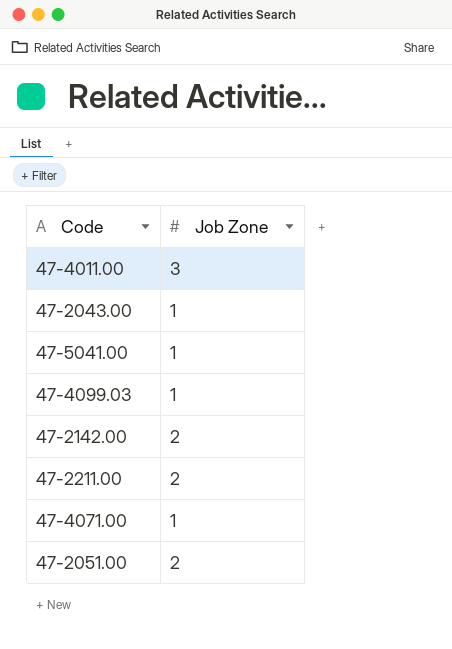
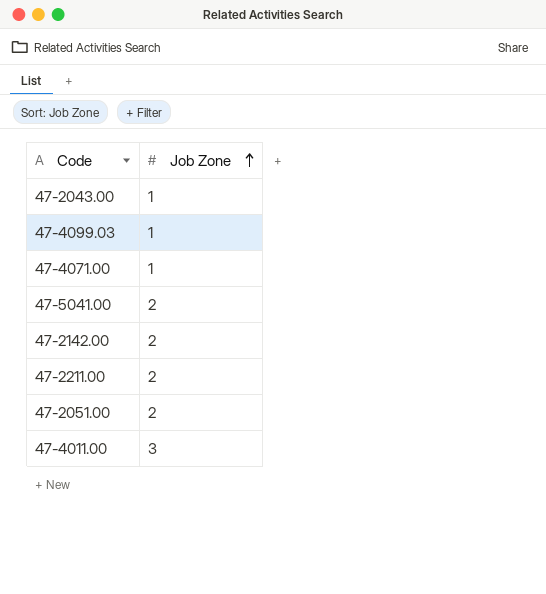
row order: none -> Job Zone ascending
47-5041.00 | Job Zone: 1 -> 2

